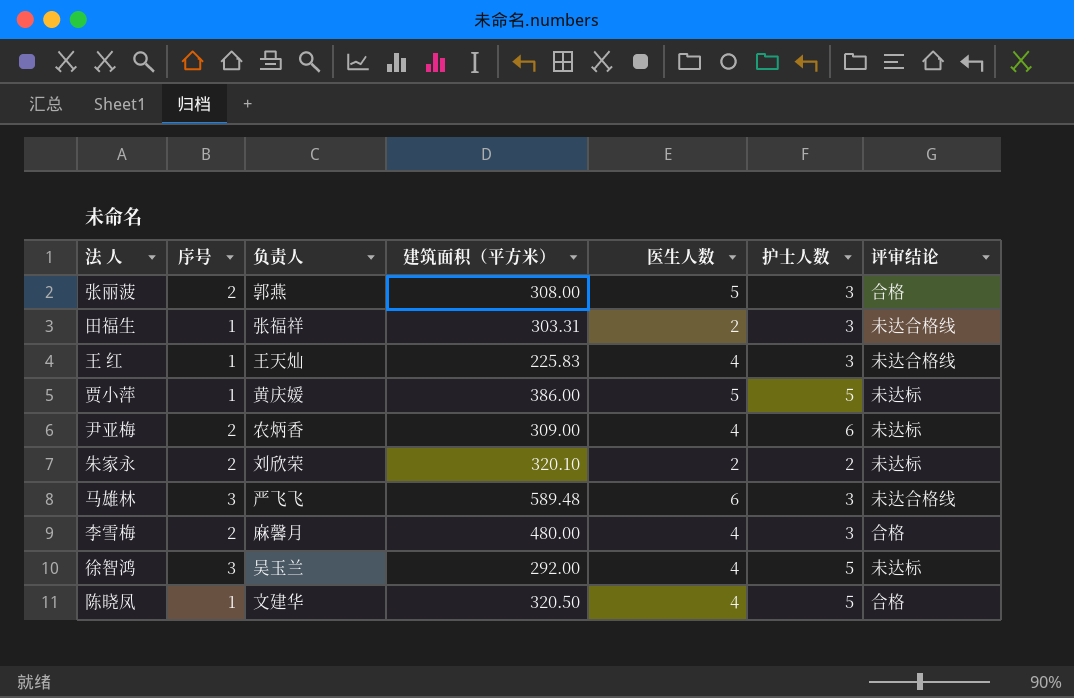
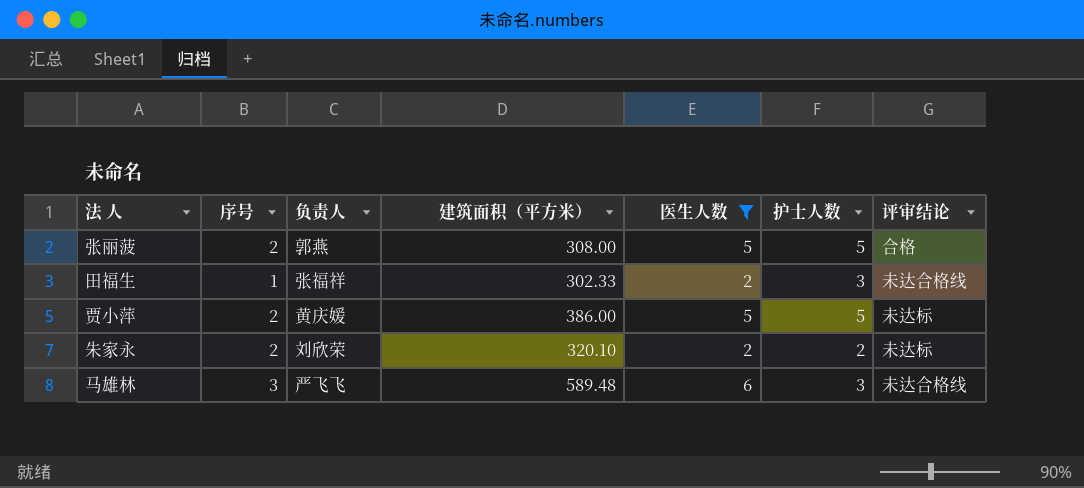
filter: none -> 医生人数 != 4
张丽菠 | 护士人数: 3 -> 5
田福生 | 建筑面积（平方米）: 303.31 -> 302.33
贾小萍 | 序号: 1 -> 2

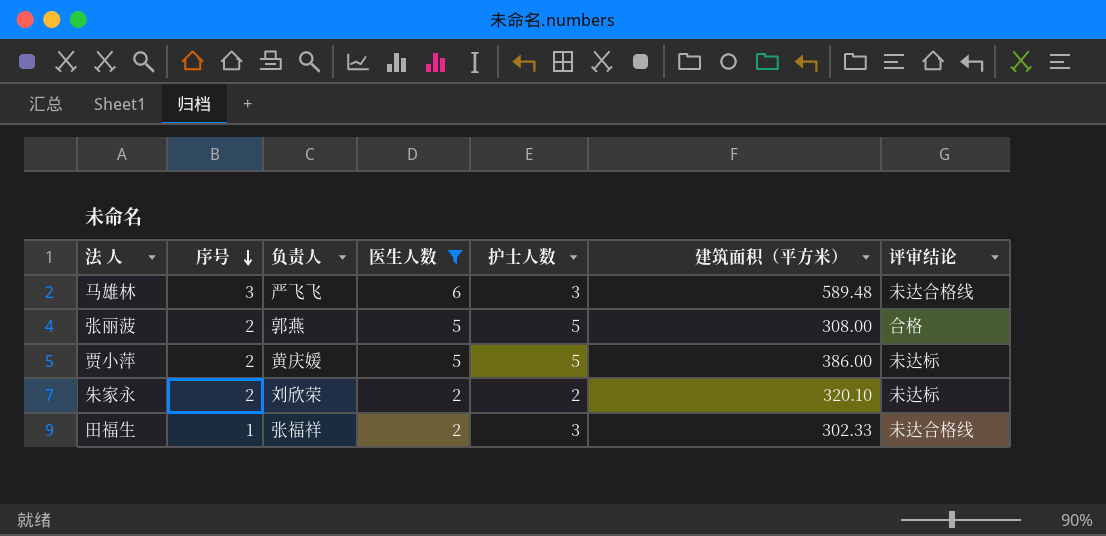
row order: none -> 序号 descending
column 建筑面积（平方米） | position: 4 -> 6

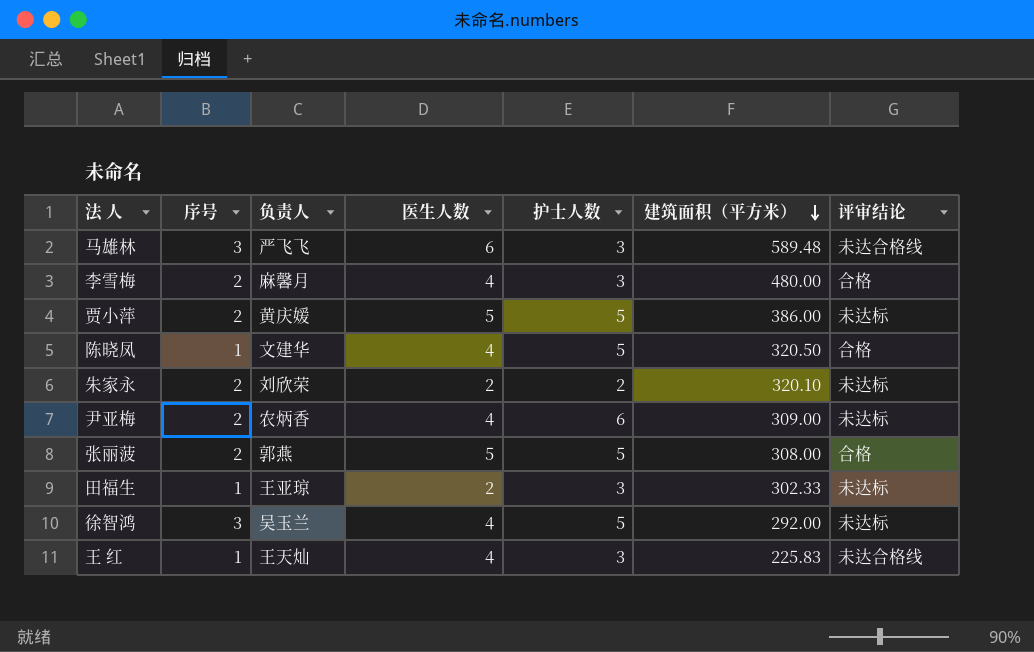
filter: 医生人数 != 4 -> none
row order: 序号 descending -> 建筑面积（平方米） descending
田福生 | 负责人: 张福祥 -> 王亚琼
田福生 | 评审结论: 未达合格线 -> 未达标

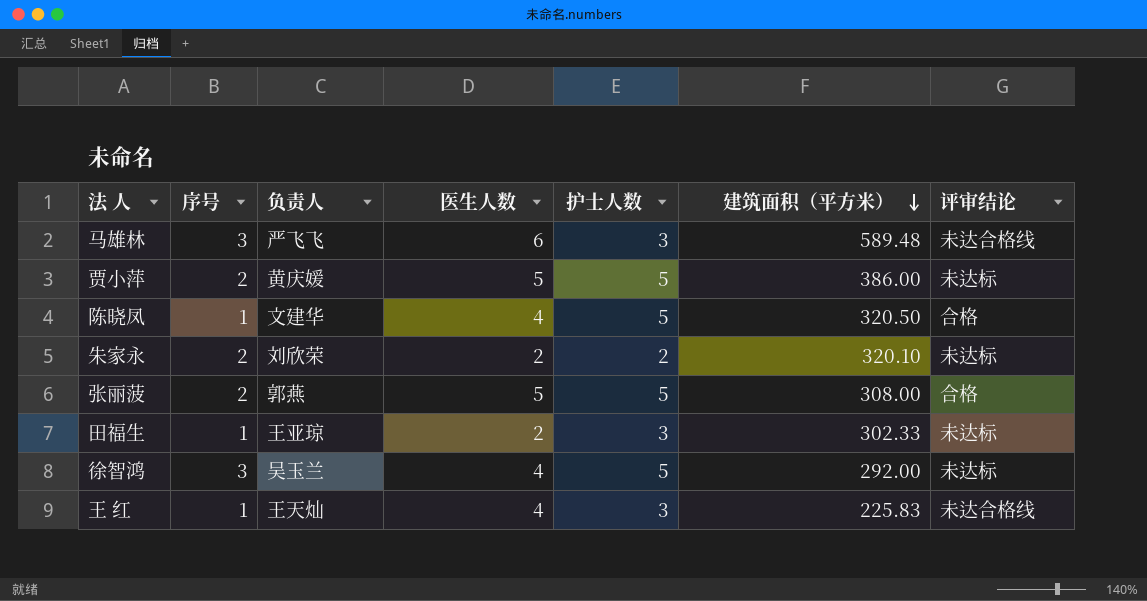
row 李雪梅: 2 | 麻馨月 | 4 | 3 | 480.00 | 合格 -> none
row 尹亚梅: 2 | 农炳香 | 4 | 6 | 309.00 | 未达标 -> none

